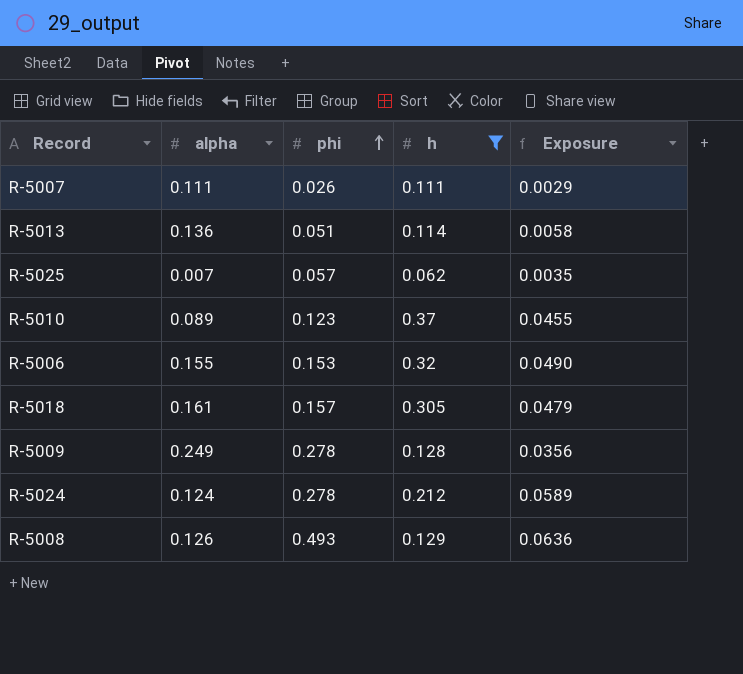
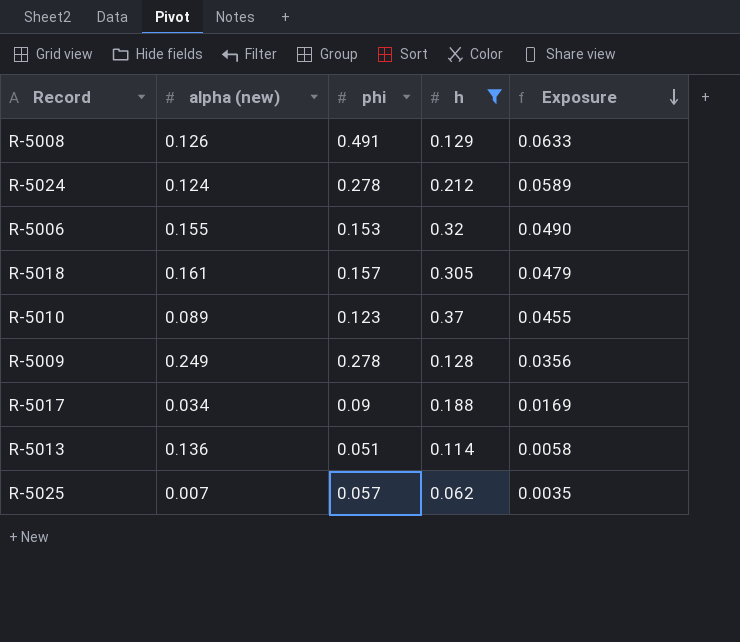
row order: phi ascending -> Exposure descending
column name: alpha -> alpha (new)
row R-5007: 0.111 | 0.026 | 0.111 | 0.0029 -> none
R-5008 | phi: 0.493 -> 0.491
R-5008 | Exposure: 0.0636 -> 0.0633
row R-5017: none -> 0.034 | 0.09 | 0.188 | 0.0169

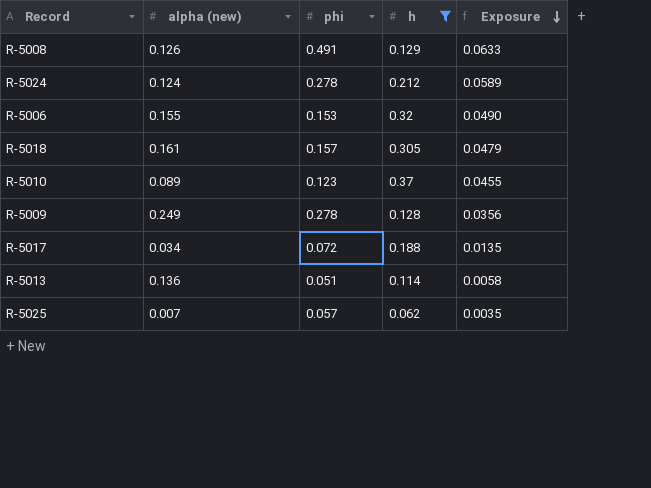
R-5017 | phi: 0.09 -> 0.072
R-5017 | Exposure: 0.0169 -> 0.0135

